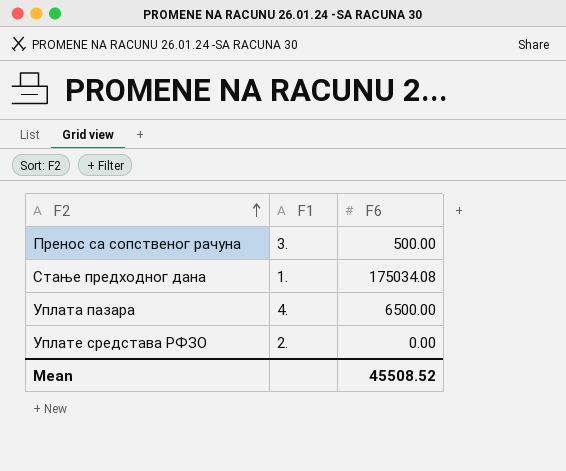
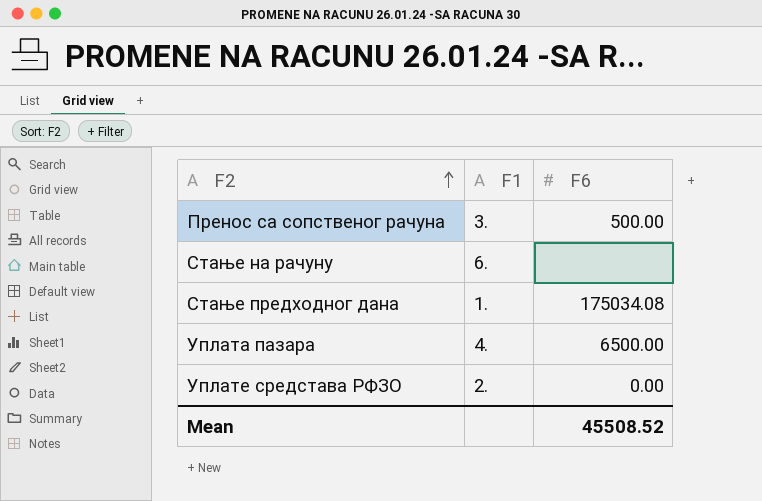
row Стање на рачуну: none -> 6. | none

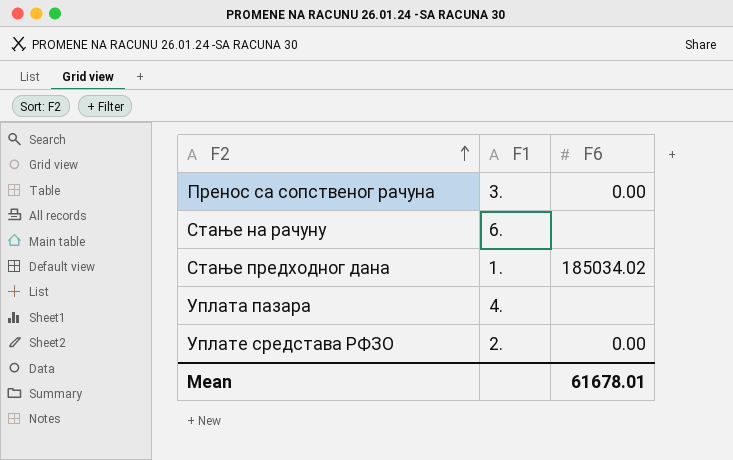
Пренос са сопственог рачуна | F6: 500.00 -> 0.00
Стање предходног дана | F6: 175034.08 -> 185034.02
Уплата пазара | F6: 6500.00 -> none
Mean | F6: 45508.52 -> 61678.01

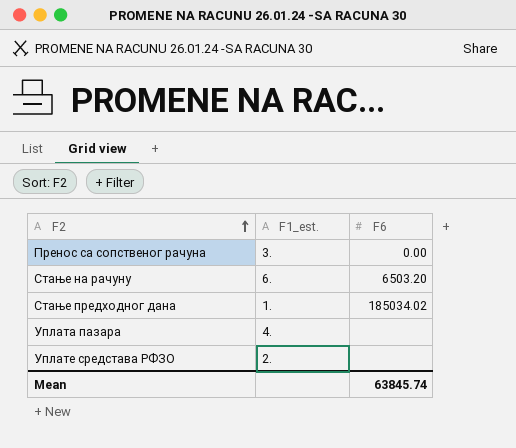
column name: F1 -> F1_est.
Стање на рачуну | F6: none -> 6503.20
Уплате средстава РФЗО | F6: 0.00 -> none
Mean | F6: 61678.01 -> 63845.74

